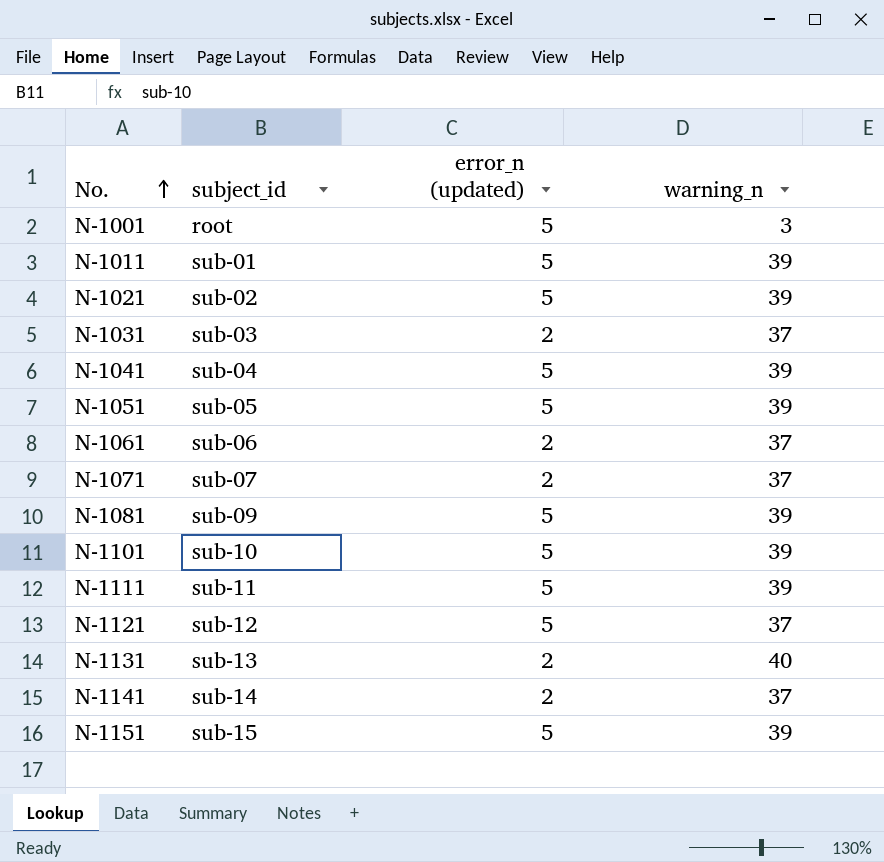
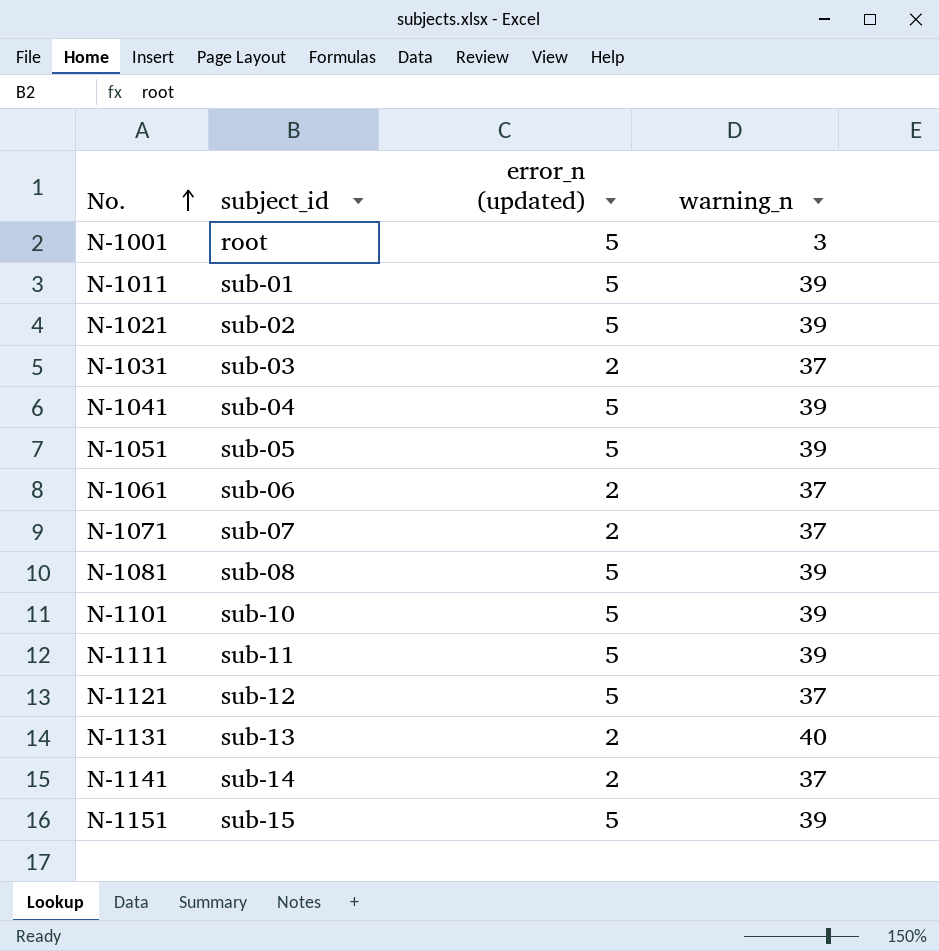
N-1081 | subject_id: sub-09 -> sub-08

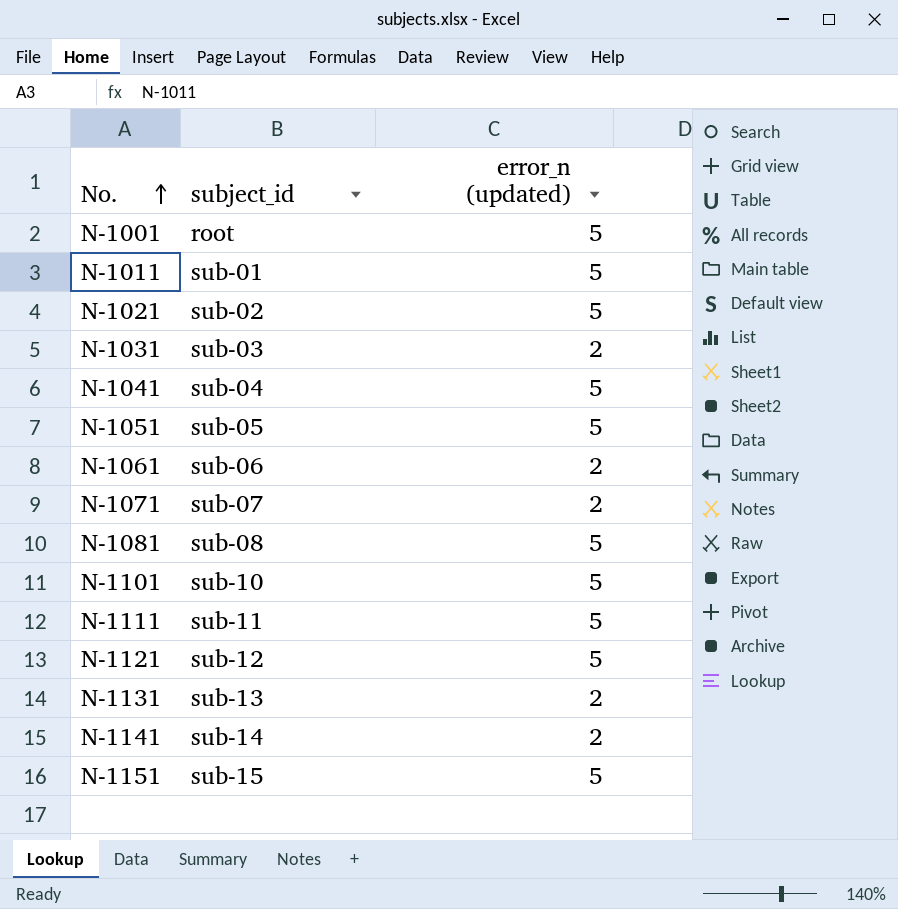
column warning_n | position: 4 -> none

